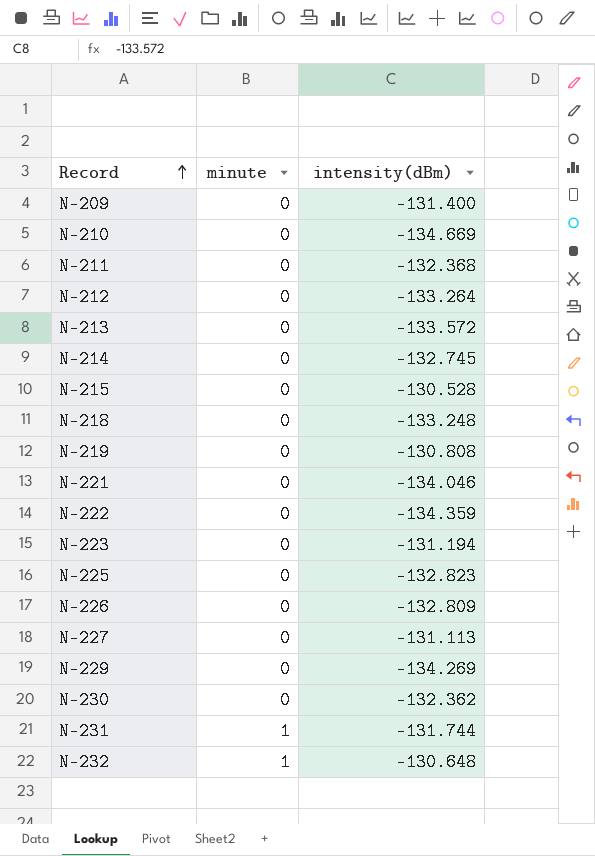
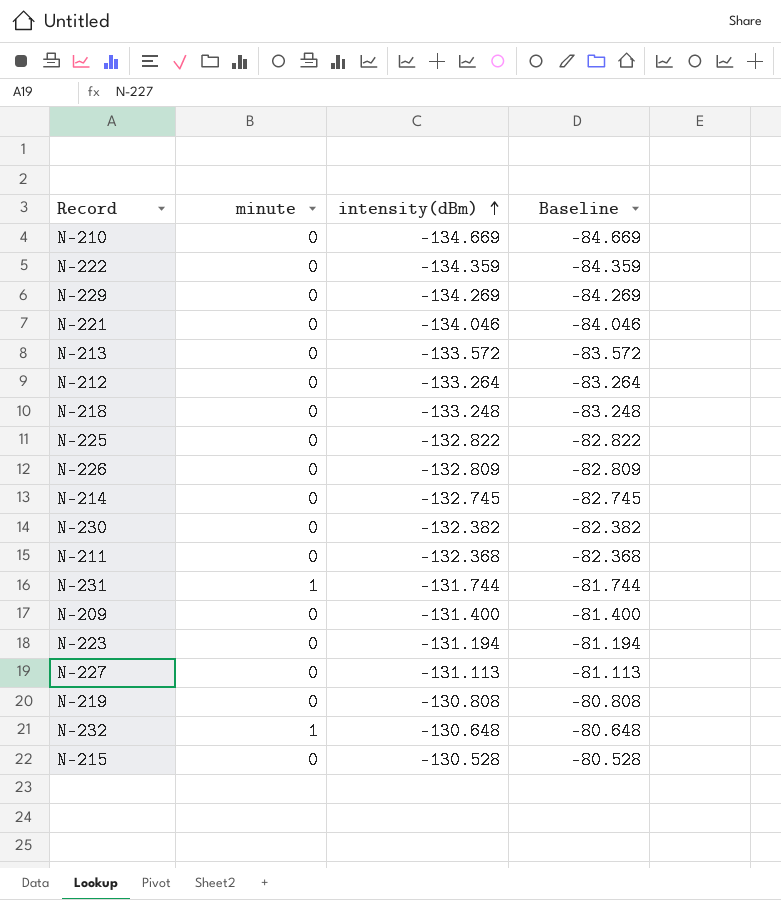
row order: Record ascending -> intensity(dBm) ascending
column Baseline | formula: none -> [intensity(dBm)] + 50
N-225 | intensity(dBm): -132.823 -> -132.822
N-230 | intensity(dBm): -132.362 -> -132.382

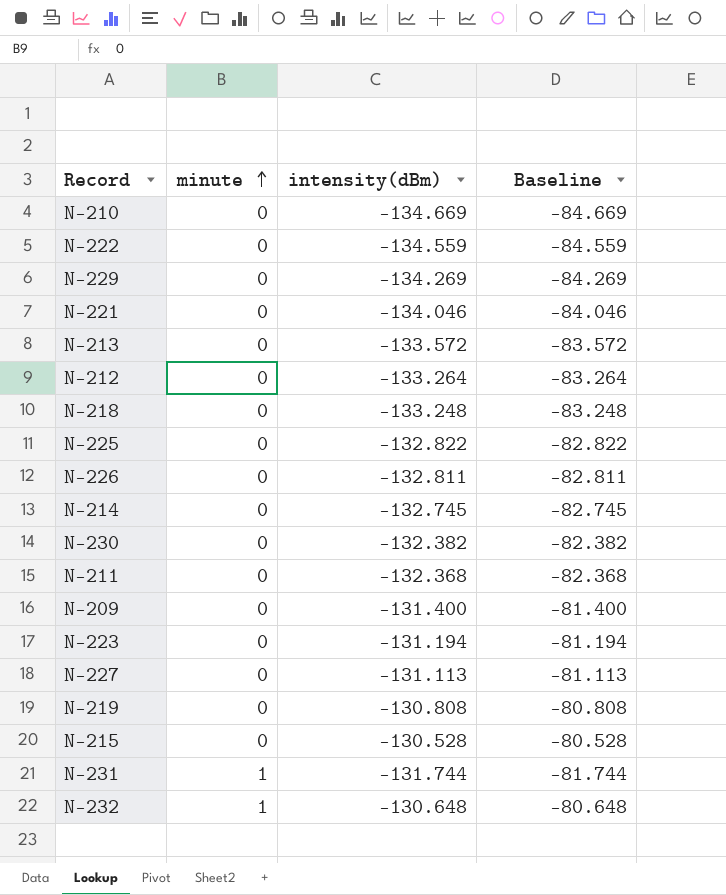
row order: intensity(dBm) ascending -> minute ascending
N-222 | intensity(dBm): -134.359 -> -134.559
N-222 | Baseline: -84.359 -> -84.559
N-226 | intensity(dBm): -132.809 -> -132.811
N-226 | Baseline: -82.809 -> -82.811

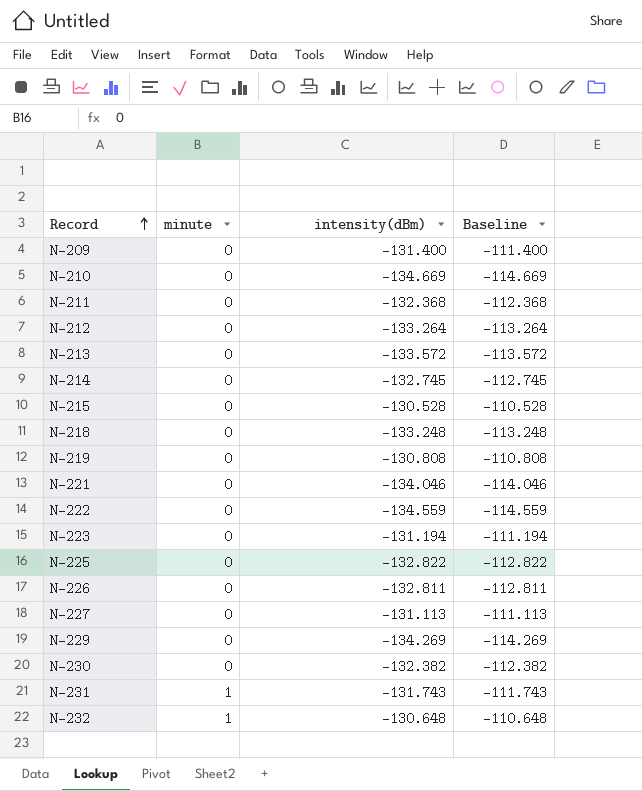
row order: minute ascending -> Record ascending
column Baseline | formula: [intensity(dBm)] + 50 -> [intensity(dBm)] + 20
N-231 | intensity(dBm): -131.744 -> -131.743

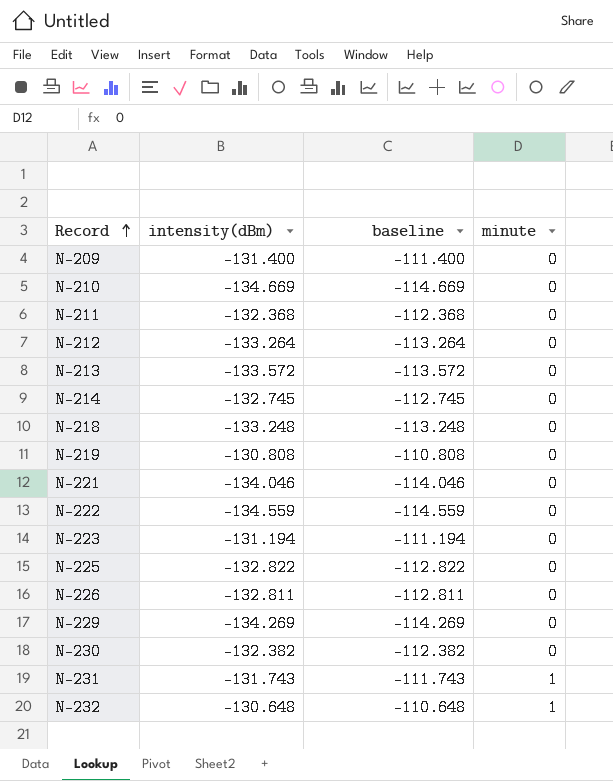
column name: Baseline -> baseline
column minute | position: 2 -> 4
row N-215: 0 | -130.528 | -110.528 -> none
row N-227: 0 | -131.113 | -111.113 -> none

